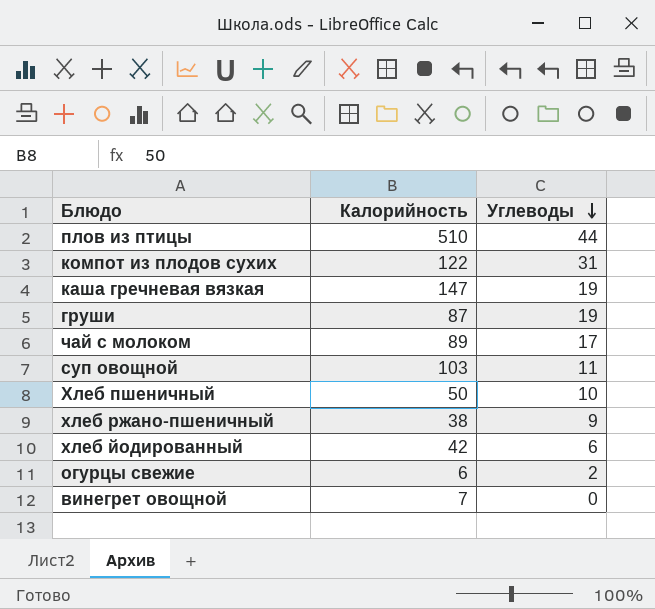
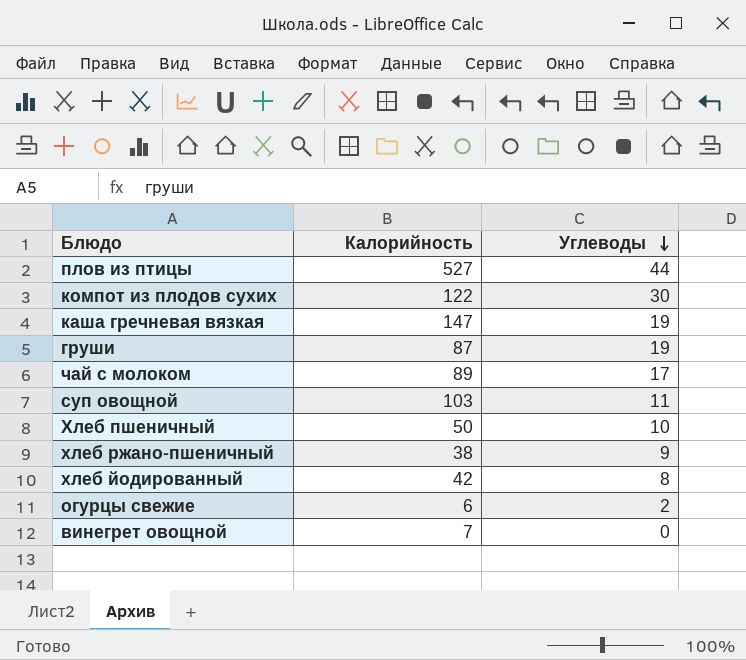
плов из птицы | Калорийность: 510 -> 527
компот из плодов сухих | Углеводы: 31 -> 30
хлеб йодированный | Углеводы: 6 -> 8

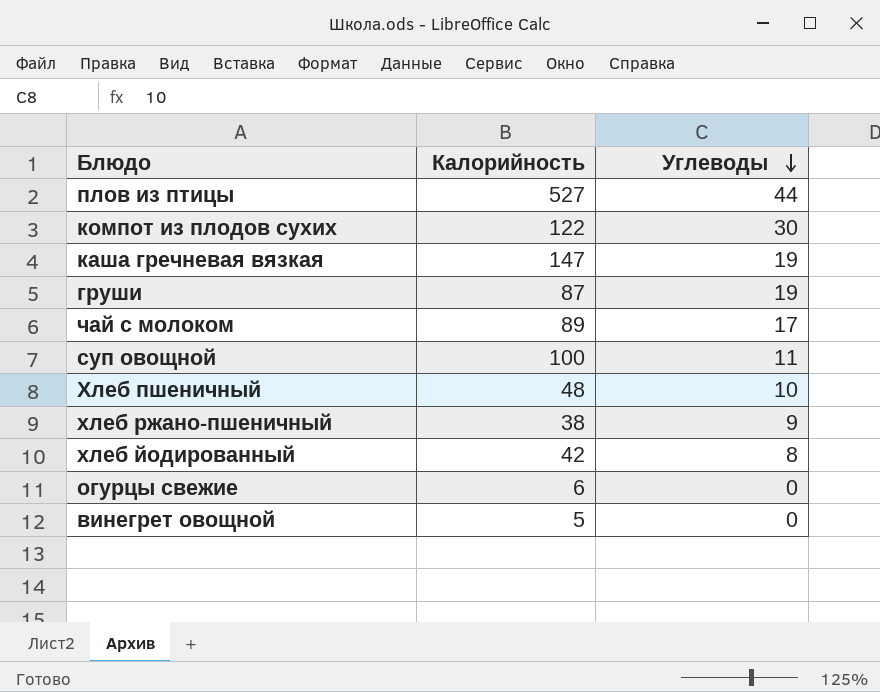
суп овощной | Калорийность: 103 -> 100
Хлеб пшеничный | Калорийность: 50 -> 48
огурцы свежие | Углеводы: 2 -> 0
винегрет овощной | Калорийность: 7 -> 5

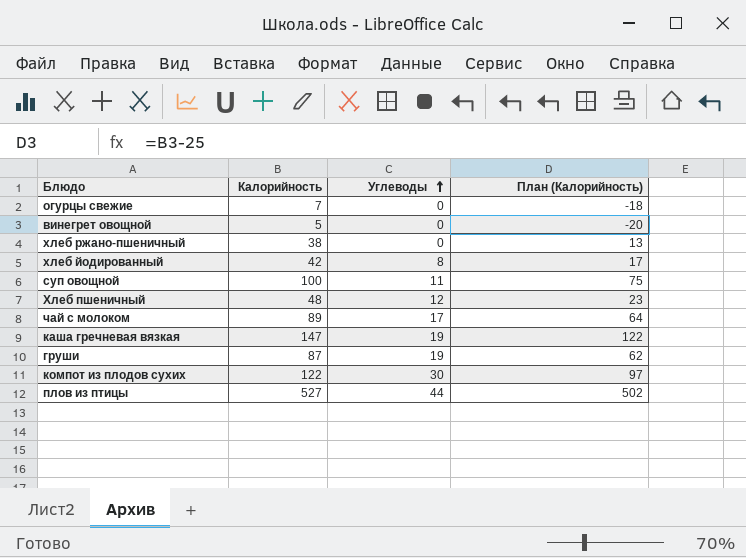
row order: Углеводы descending -> Углеводы ascending
column План (Калорийность) | formula: none -> [Калорийность] - 25
огурцы свежие | Калорийность: 6 -> 7
хлеб ржано-пшеничный | Углеводы: 9 -> 0
Хлеб пшеничный | Углеводы: 10 -> 12

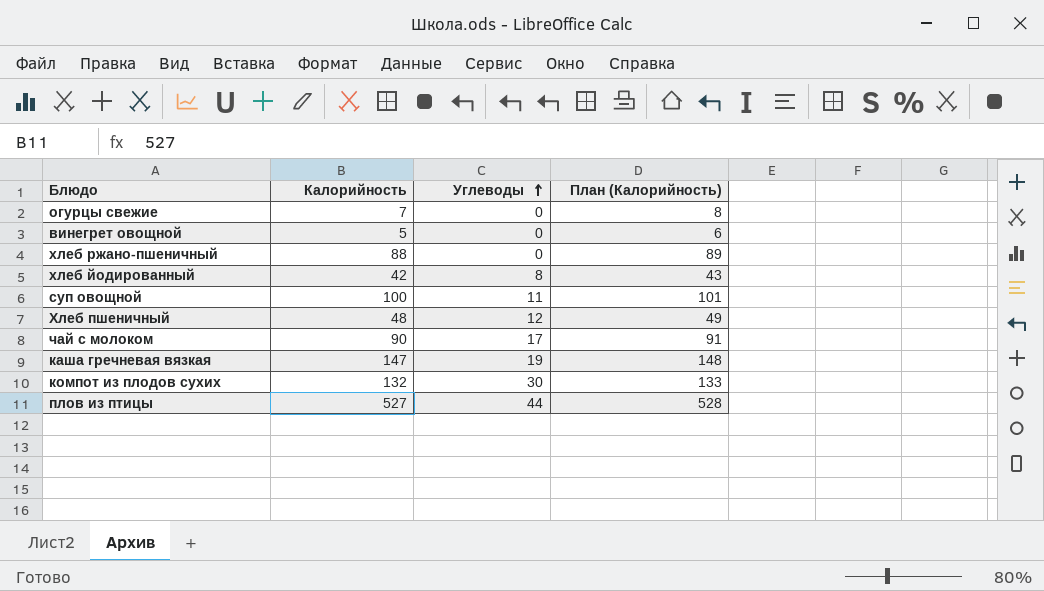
column План (Калорийность) | formula: [Калорийность] - 25 -> [Калорийность] + 1
row груши: 87 | 19 | 62 -> none
хлеб ржано-пшеничный | Калорийность: 38 -> 88
чай с молоком | Калорийность: 89 -> 90
компот из плодов сухих | Калорийность: 122 -> 132

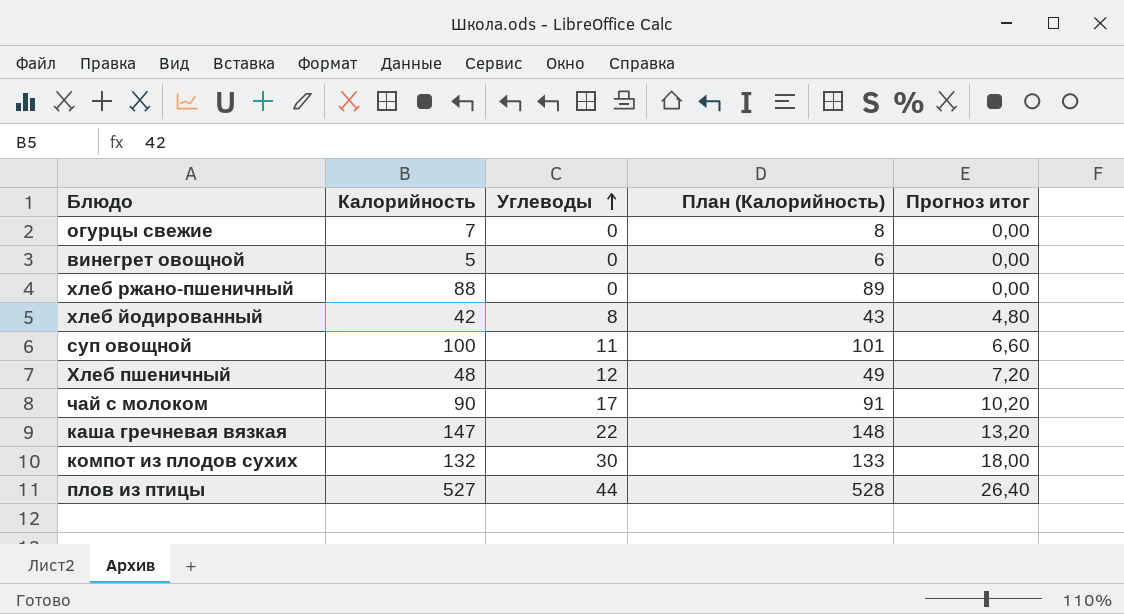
column Прогноз итог | formula: none -> [Углеводы] * 0,6
каша гречневая вязкая | Углеводы: 19 -> 22

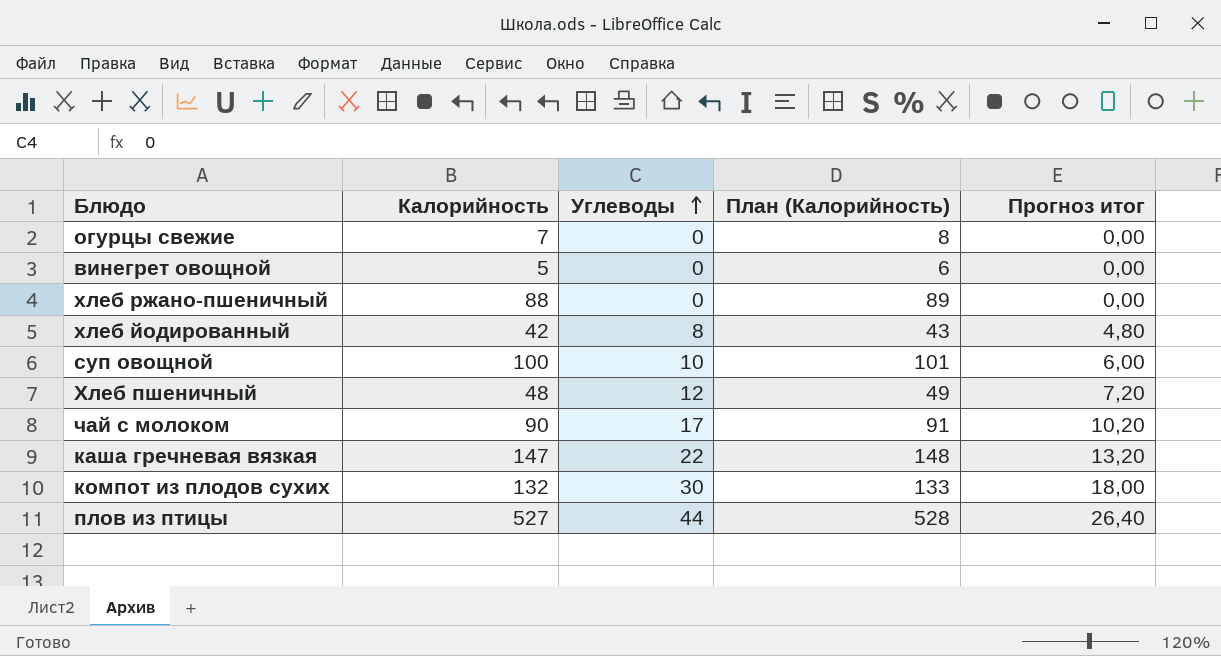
суп овощной | Углеводы: 11 -> 10
суп овощной | Прогноз итог: 6,60 -> 6,00

